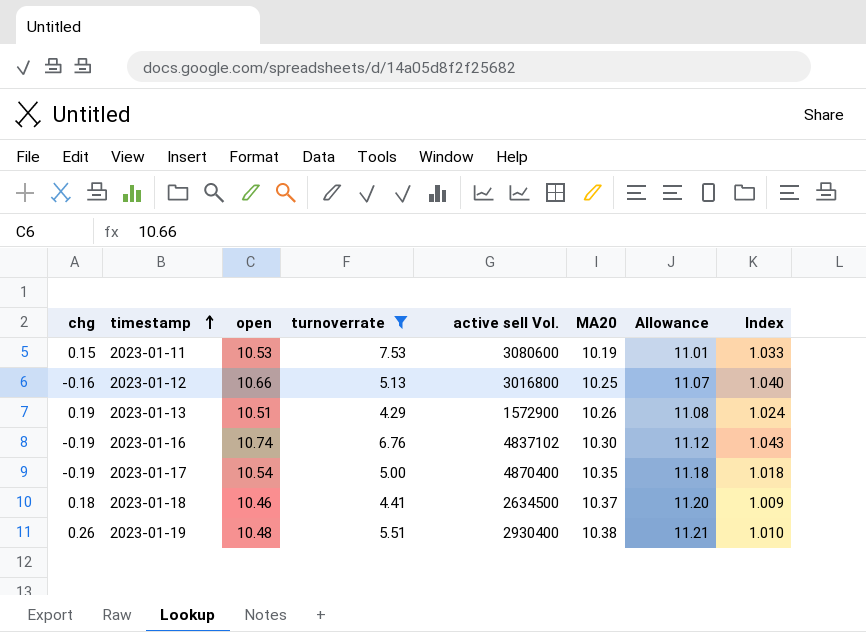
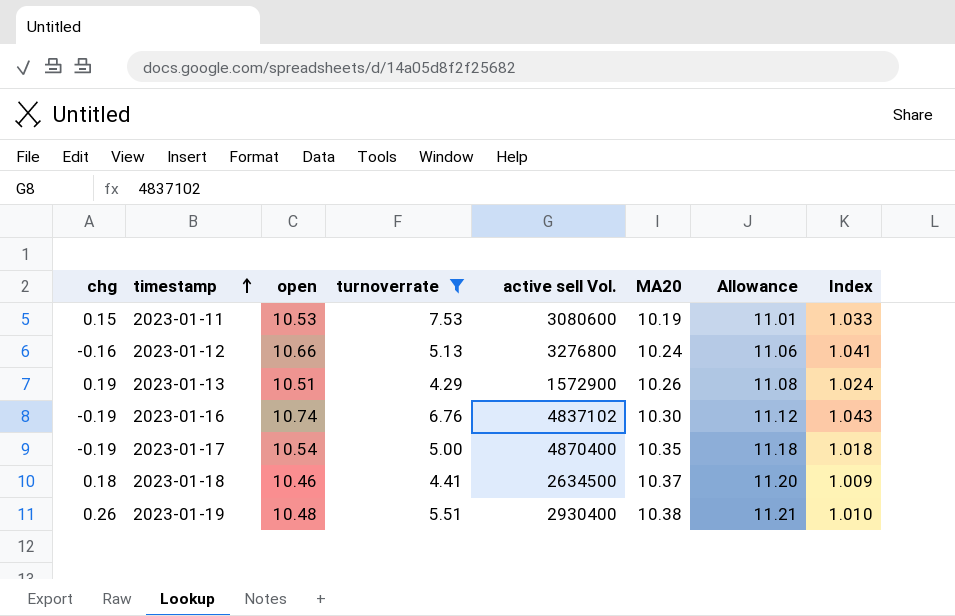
2023-01-12 | active sell Vol.: 3016800 -> 3276800
2023-01-12 | MA20: 10.25 -> 10.24
2023-01-12 | Allowance: 11.07 -> 11.06
2023-01-12 | Index: 1.040 -> 1.041

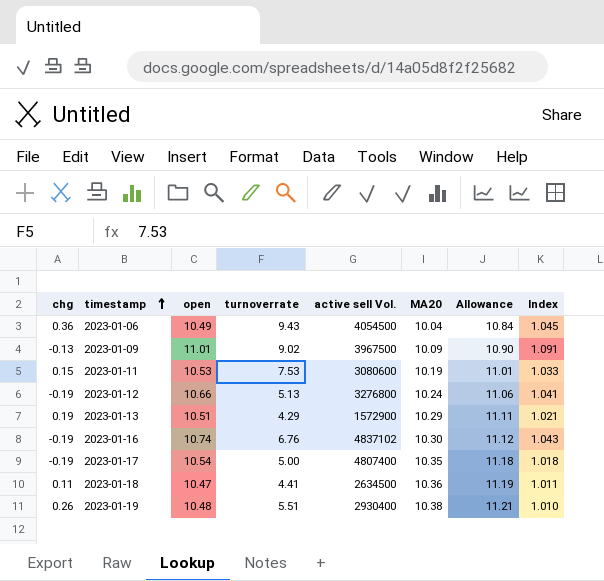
filter: turnoverrate <= 7.53 -> none
2023-01-12 | chg: -0.16 -> -0.19
2023-01-13 | MA20: 10.26 -> 10.29
2023-01-13 | Allowance: 11.08 -> 11.11
2023-01-13 | Index: 1.024 -> 1.021
2023-01-17 | active sell Vol.: 4870400 -> 4807400
2023-01-18 | chg: 0.18 -> 0.11
2023-01-18 | open: 10.46 -> 10.47
2023-01-18 | MA20: 10.37 -> 10.36
2023-01-18 | Allowance: 11.20 -> 11.19
2023-01-18 | Index: 1.009 -> 1.011

